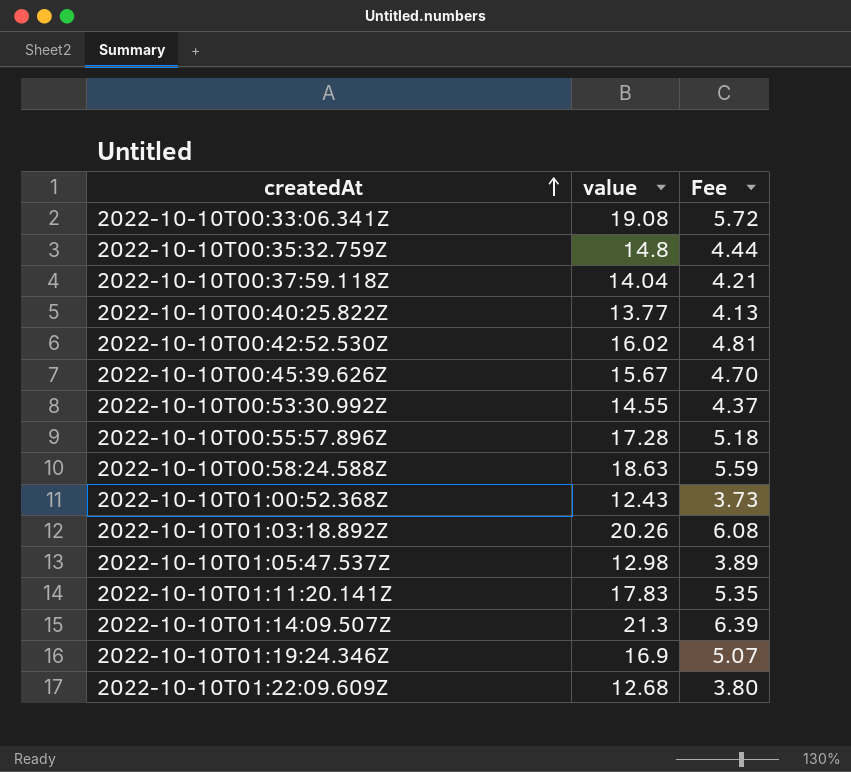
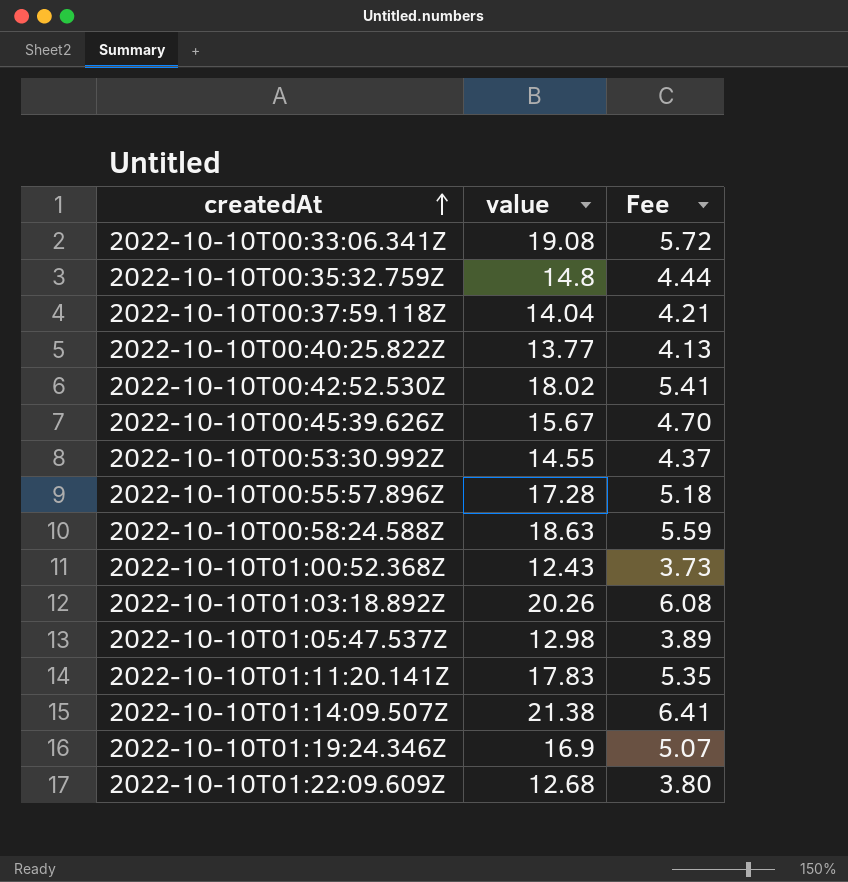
2022-10-10T00:42:52.530Z | value: 16.02 -> 18.02
2022-10-10T00:42:52.530Z | Fee: 4.81 -> 5.41
2022-10-10T01:14:09.507Z | value: 21.3 -> 21.38
2022-10-10T01:14:09.507Z | Fee: 6.39 -> 6.41

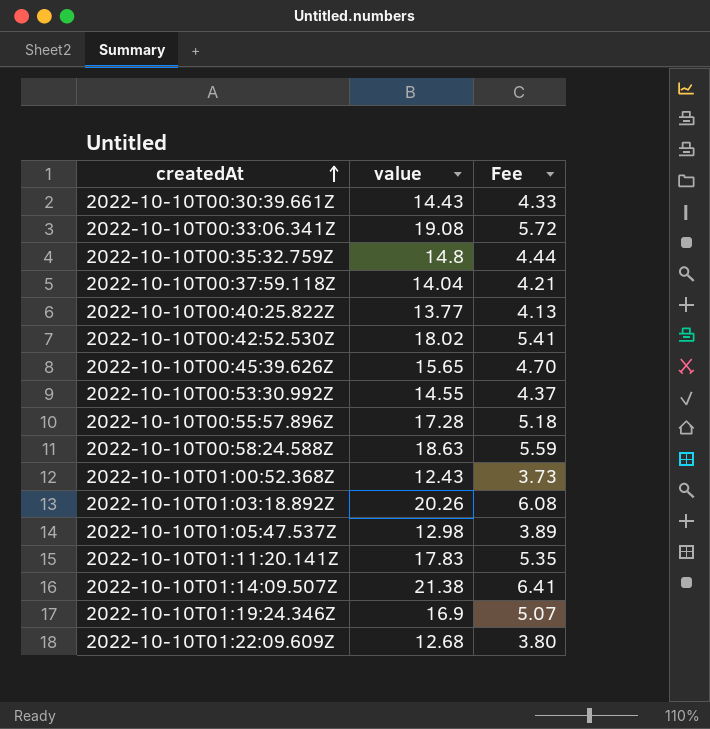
row 2022-10-10T00:30:39.661Z: none -> 14.43 | 4.33
2022-10-10T00:45:39.626Z | value: 15.67 -> 15.65

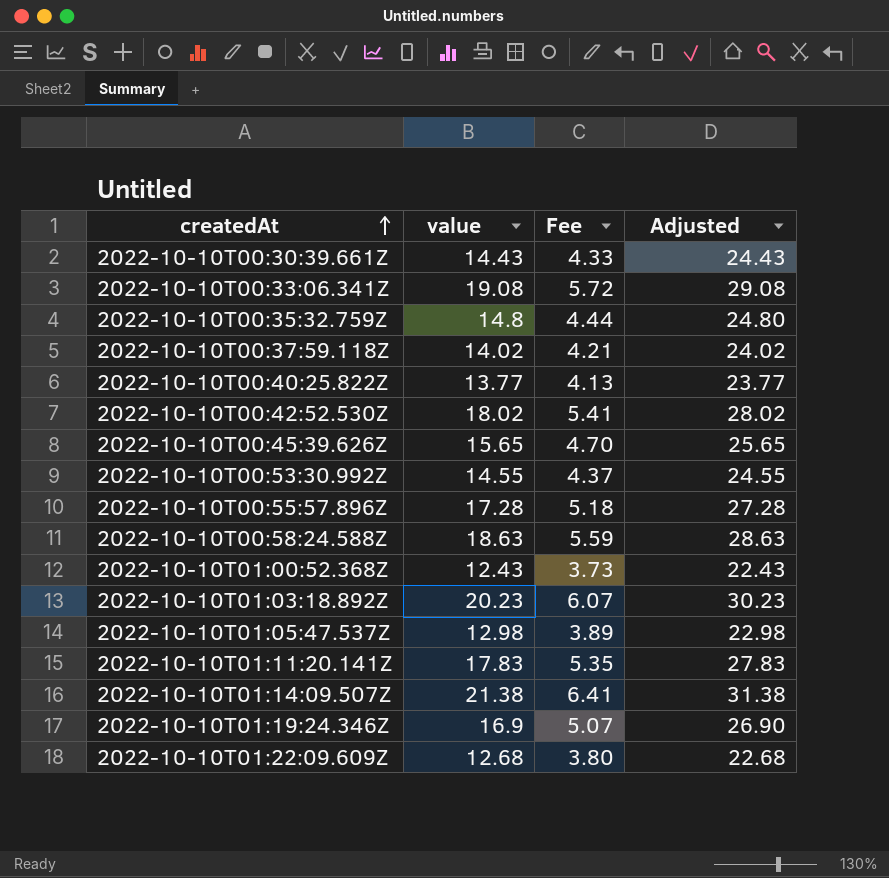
column Adjusted | formula: none -> [value] + 10
2022-10-10T00:37:59.118Z | value: 14.04 -> 14.02
2022-10-10T01:03:18.892Z | value: 20.26 -> 20.23
2022-10-10T01:03:18.892Z | Fee: 6.08 -> 6.07

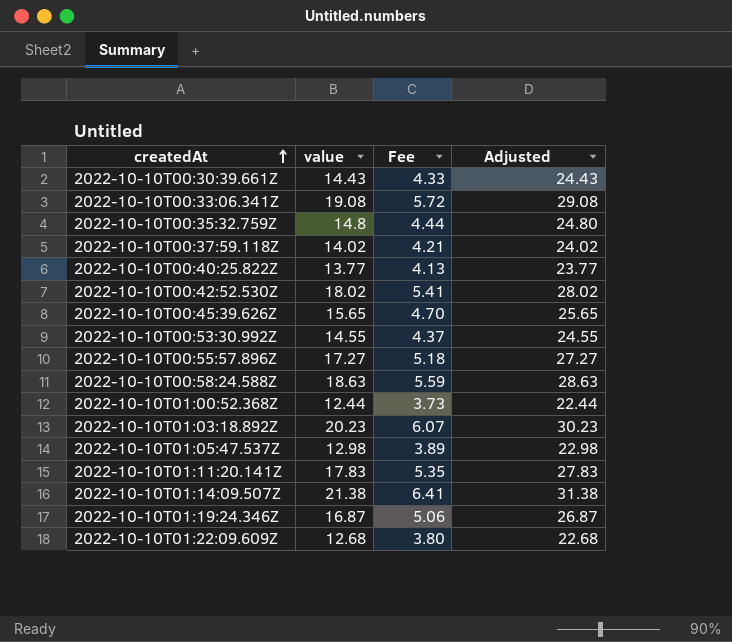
2022-10-10T00:55:57.896Z | value: 17.28 -> 17.27
2022-10-10T00:55:57.896Z | Adjusted: 27.28 -> 27.27
2022-10-10T01:00:52.368Z | value: 12.43 -> 12.44
2022-10-10T01:00:52.368Z | Adjusted: 22.43 -> 22.44
2022-10-10T01:19:24.346Z | value: 16.9 -> 16.87
2022-10-10T01:19:24.346Z | Fee: 5.07 -> 5.06
2022-10-10T01:19:24.346Z | Adjusted: 26.90 -> 26.87

